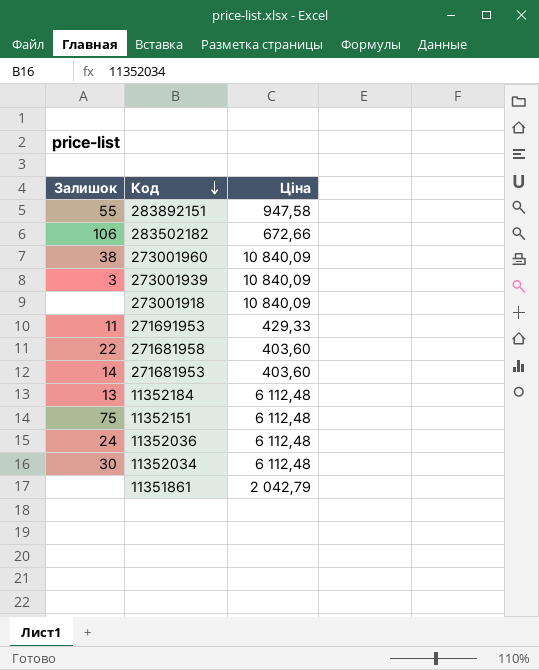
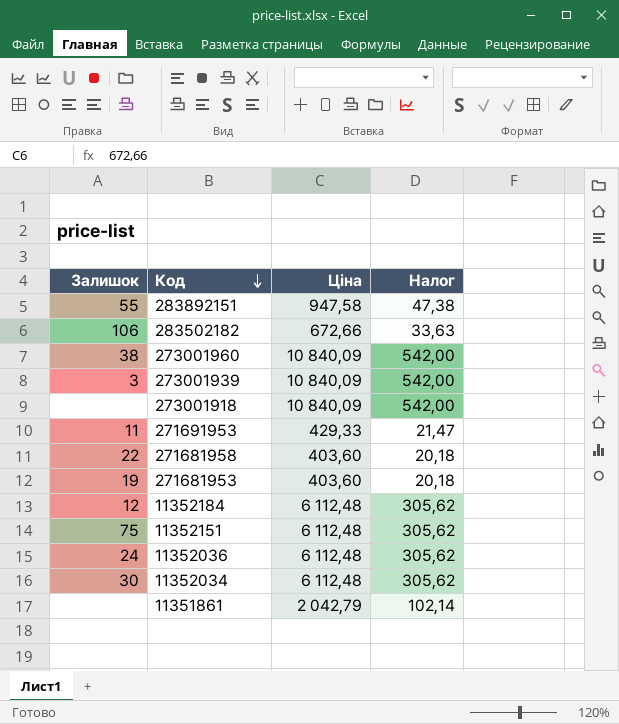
column Налог | formula: none -> [Ціна] * 0,05
271681953 | Залишок: 14 -> 19
11352184 | Залишок: 13 -> 12

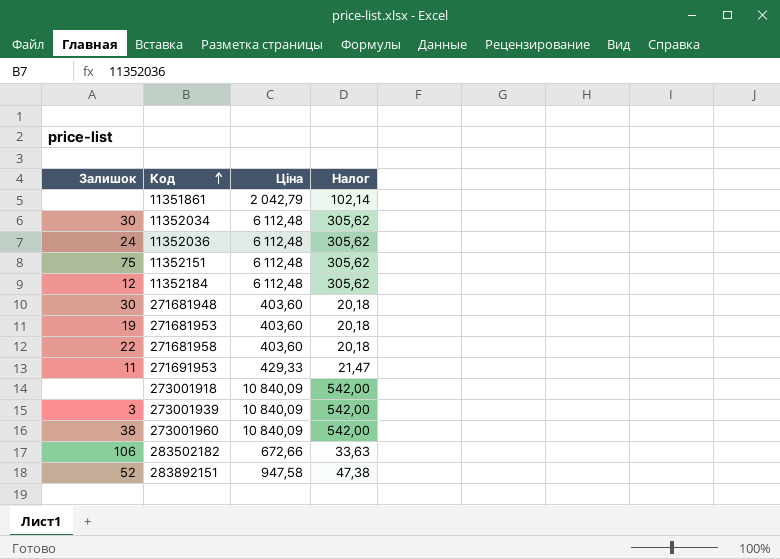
row order: Код descending -> Код ascending
row 271681948: none -> 30 | 403,60 | 20,18
283892151 | Залишок: 55 -> 52

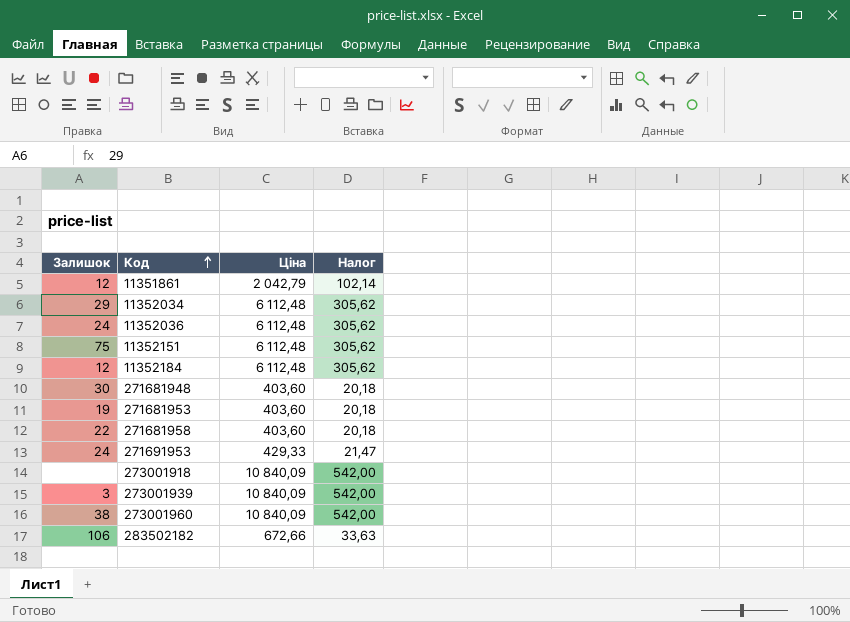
row 283892151: 52 | 947,58 | 47,38 -> none
11351861 | Залишок: none -> 12
11352034 | Залишок: 30 -> 29
271691953 | Залишок: 11 -> 24

